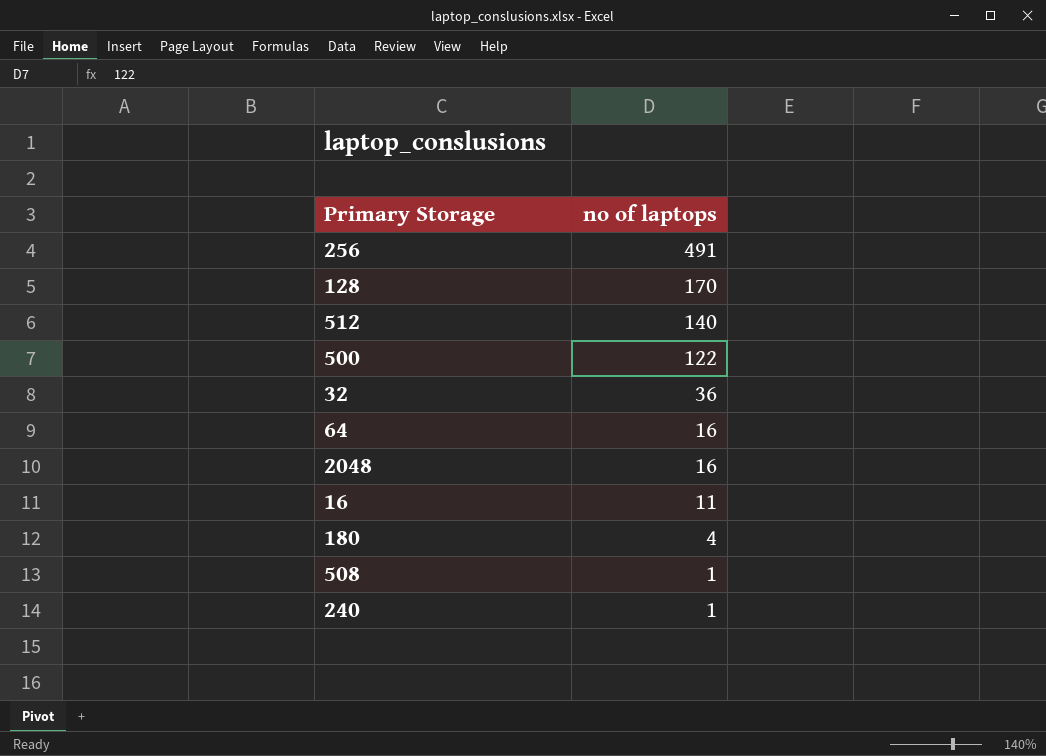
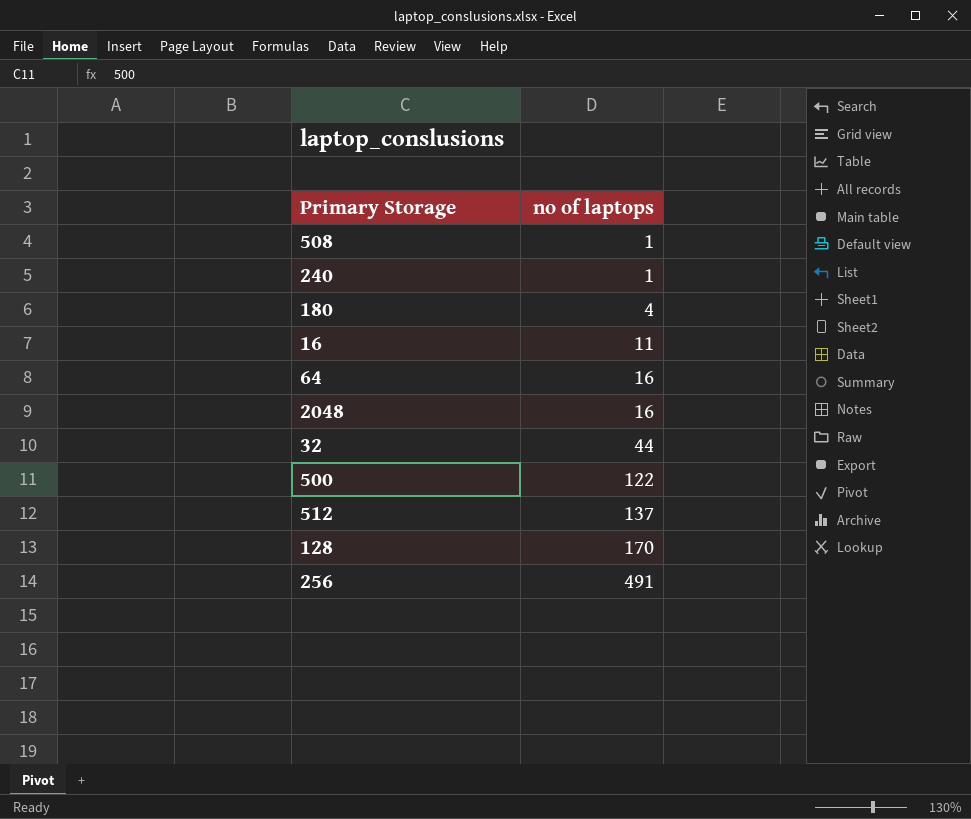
row order: no of laptops descending -> no of laptops ascending
32 | no of laptops: 36 -> 44
512 | no of laptops: 140 -> 137

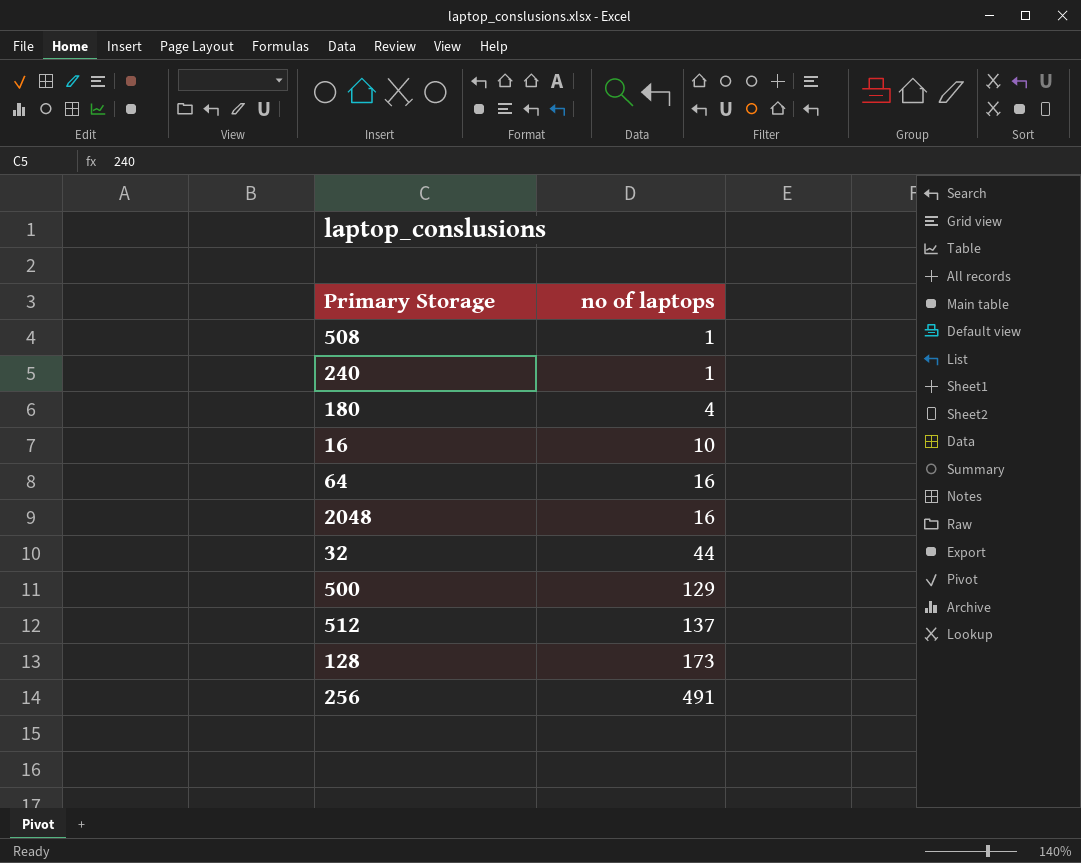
16 | no of laptops: 11 -> 10
500 | no of laptops: 122 -> 129
128 | no of laptops: 170 -> 173

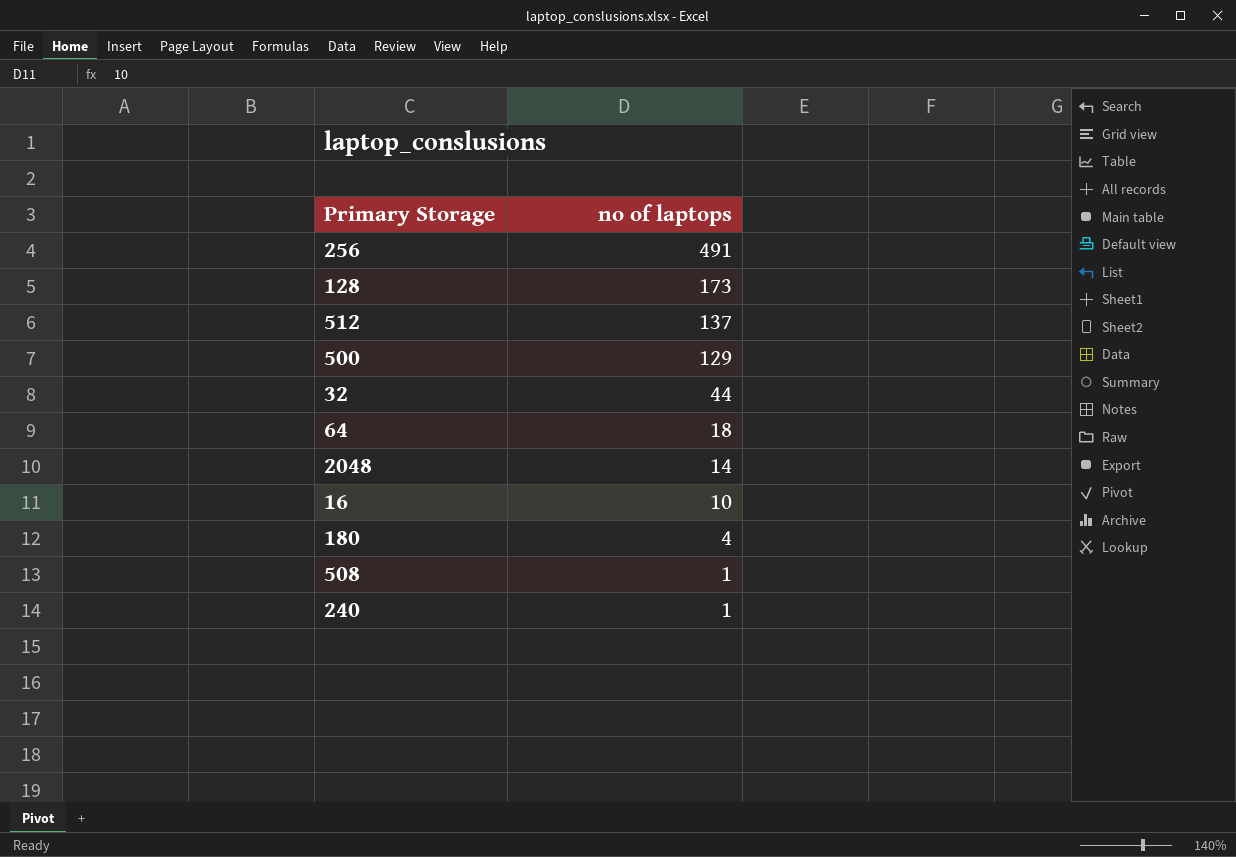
row order: no of laptops ascending -> no of laptops descending
64 | no of laptops: 16 -> 18
2048 | no of laptops: 16 -> 14

